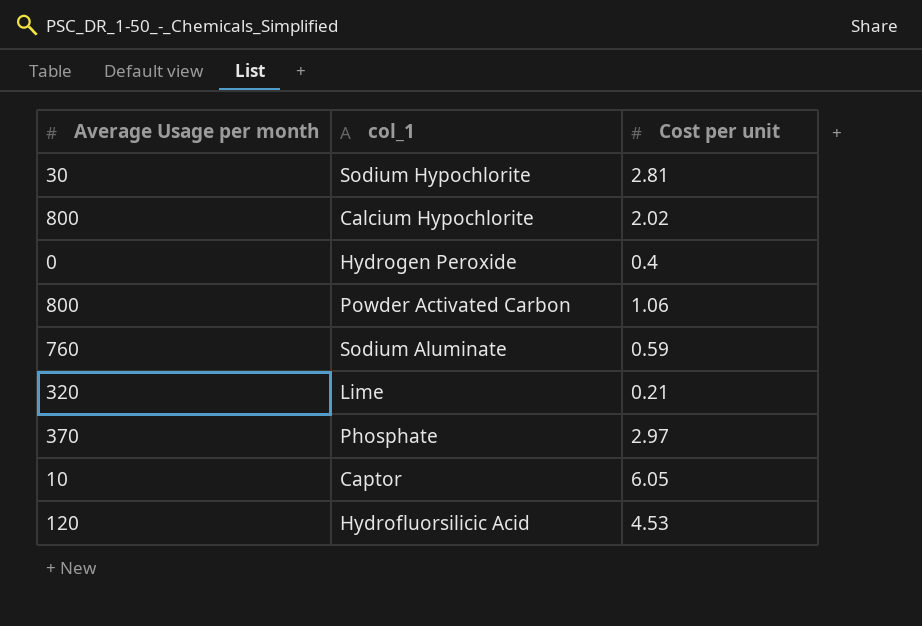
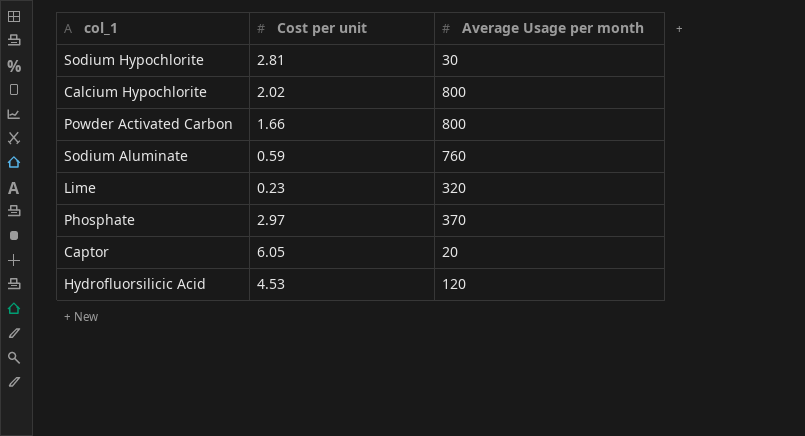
column Average Usage per month | position: 1 -> 3
row Hydrogen Peroxide: 0 | 0.4 -> none
Powder Activated Carbon | Cost per unit: 1.06 -> 1.66
Lime | Cost per unit: 0.21 -> 0.23
Captor | Average Usage per month: 10 -> 20

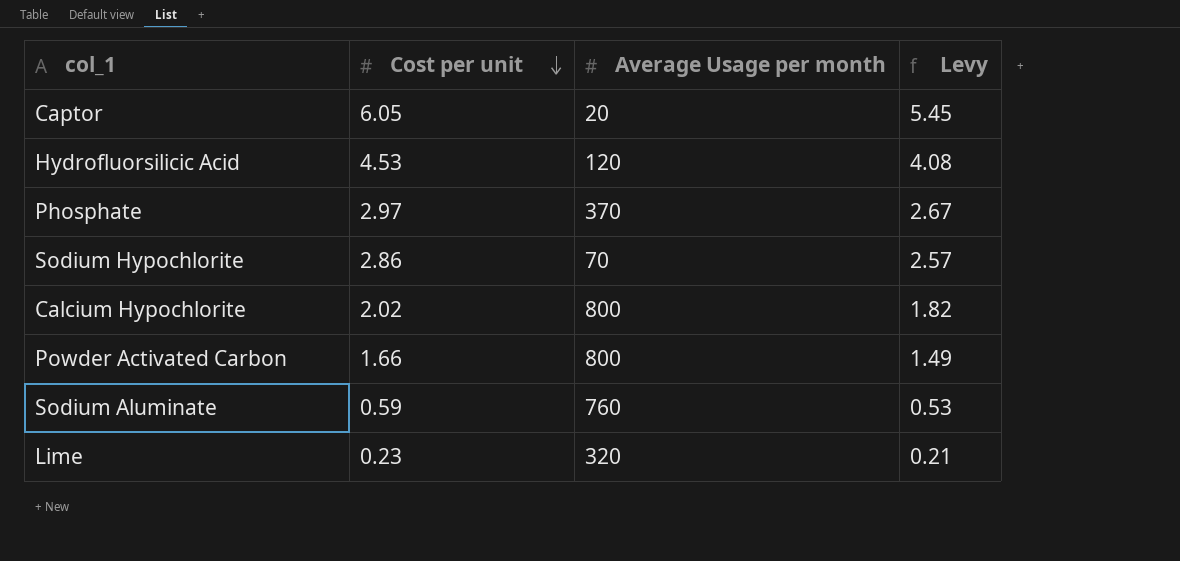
row order: none -> Cost per unit descending
column Levy | formula: none -> [Cost per unit] * 0.9
Sodium Hypochlorite | Cost per unit: 2.81 -> 2.86
Sodium Hypochlorite | Average Usage per month: 30 -> 70

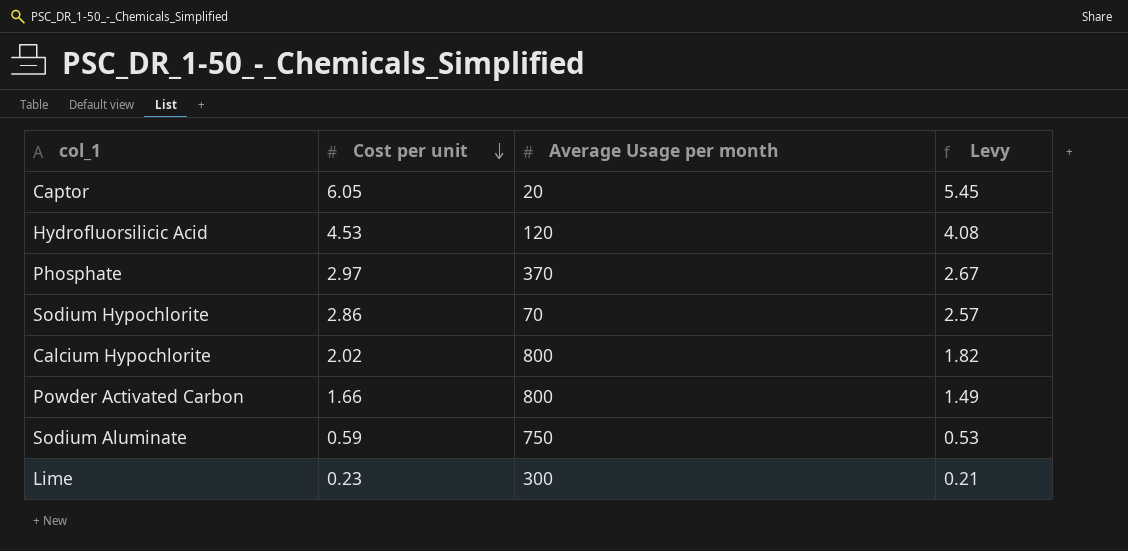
Sodium Aluminate | Average Usage per month: 760 -> 750
Lime | Average Usage per month: 320 -> 300

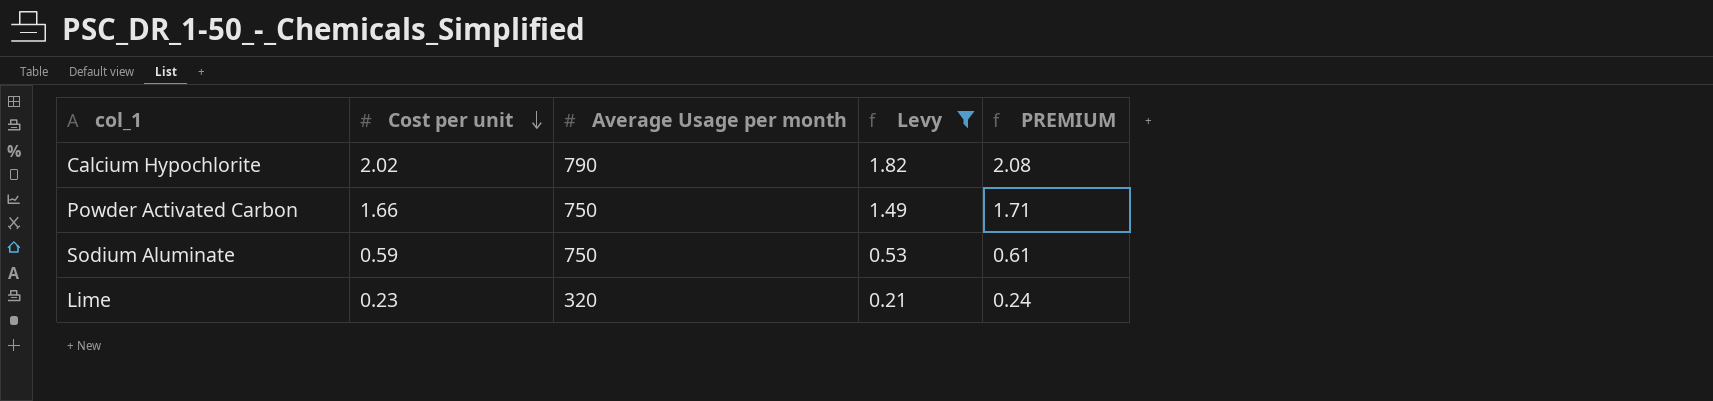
filter: none -> Levy <= 1.82
column PREMIUM | formula: none -> [Cost per unit] * 1.03
Calcium Hypochlorite | Average Usage per month: 800 -> 790
Powder Activated Carbon | Average Usage per month: 800 -> 750
Lime | Average Usage per month: 300 -> 320

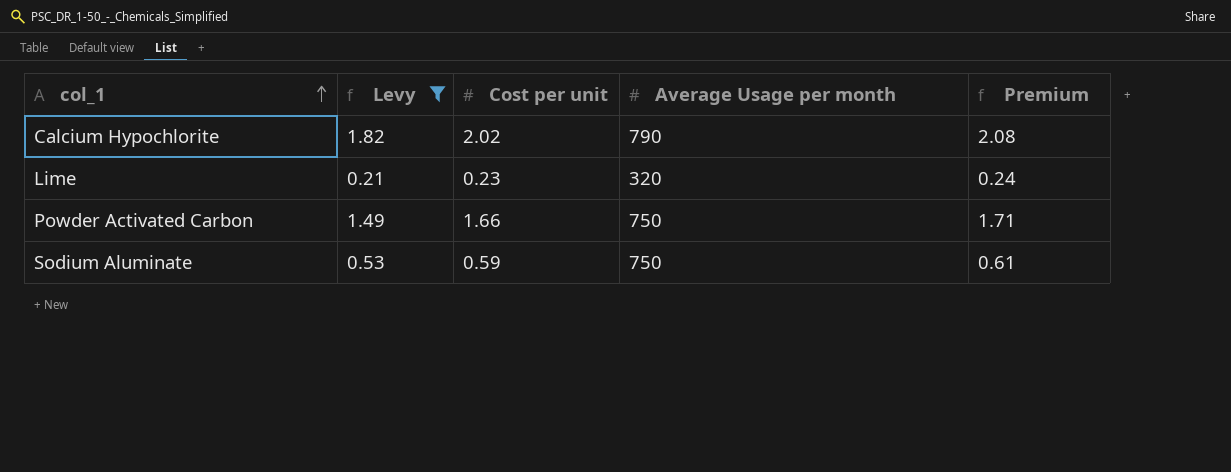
row order: Cost per unit descending -> col_1 ascending
column Levy | position: 4 -> 2
column name: PREMIUM -> Premium

